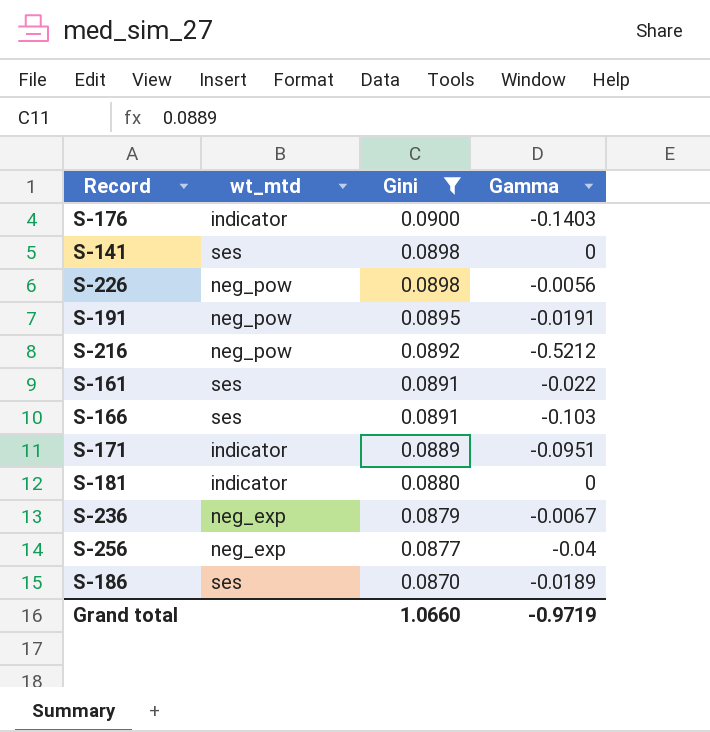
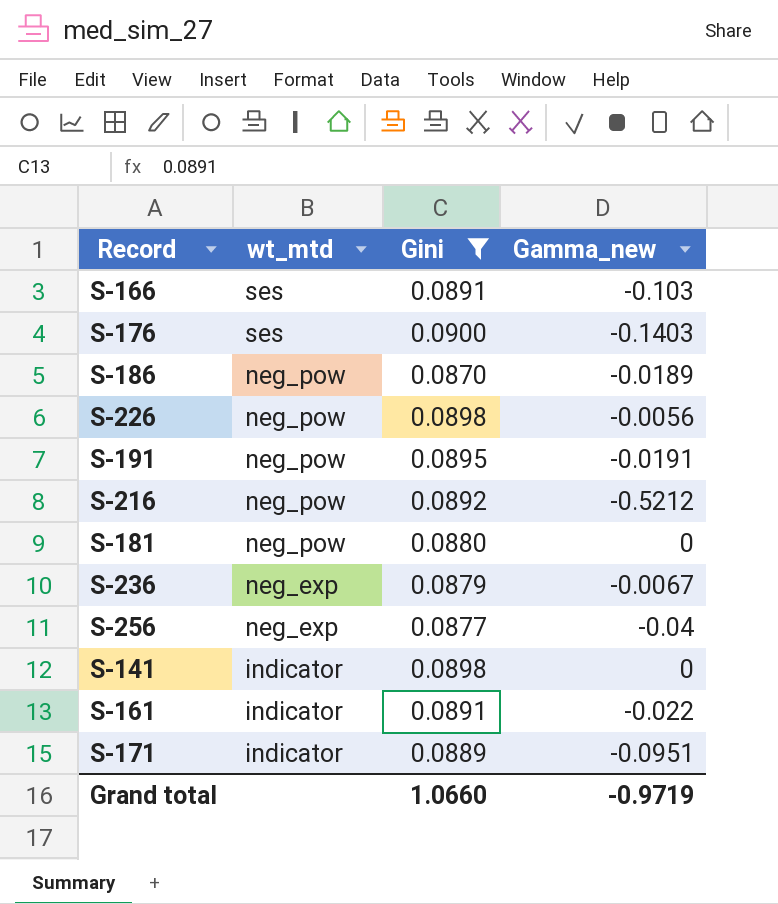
row order: Gini descending -> wt_mtd descending
column name: Gamma -> Gamma_new
S-176 | wt_mtd: indicator -> ses
S-186 | wt_mtd: ses -> neg_pow
S-181 | wt_mtd: indicator -> neg_pow
S-141 | wt_mtd: ses -> indicator
S-161 | wt_mtd: ses -> indicator

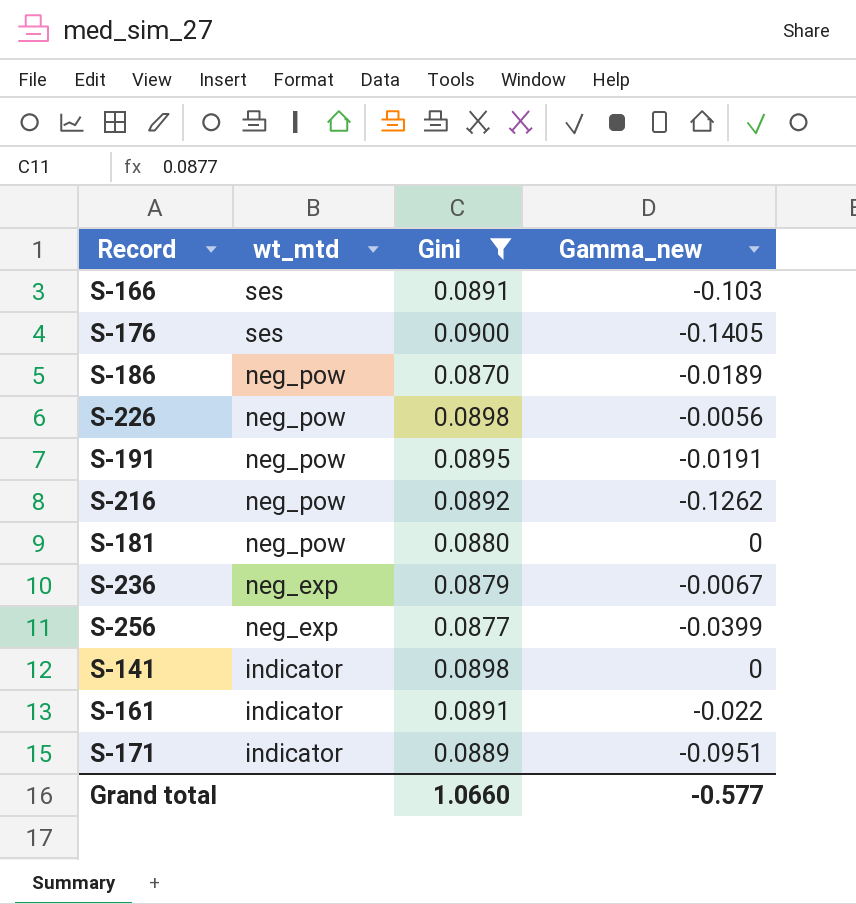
S-176 | Gamma_new: -0.1403 -> -0.1405
S-216 | Gamma_new: -0.5212 -> -0.1262
S-256 | Gamma_new: -0.04 -> -0.0399
Grand total | Gamma_new: -0.9719 -> -0.577

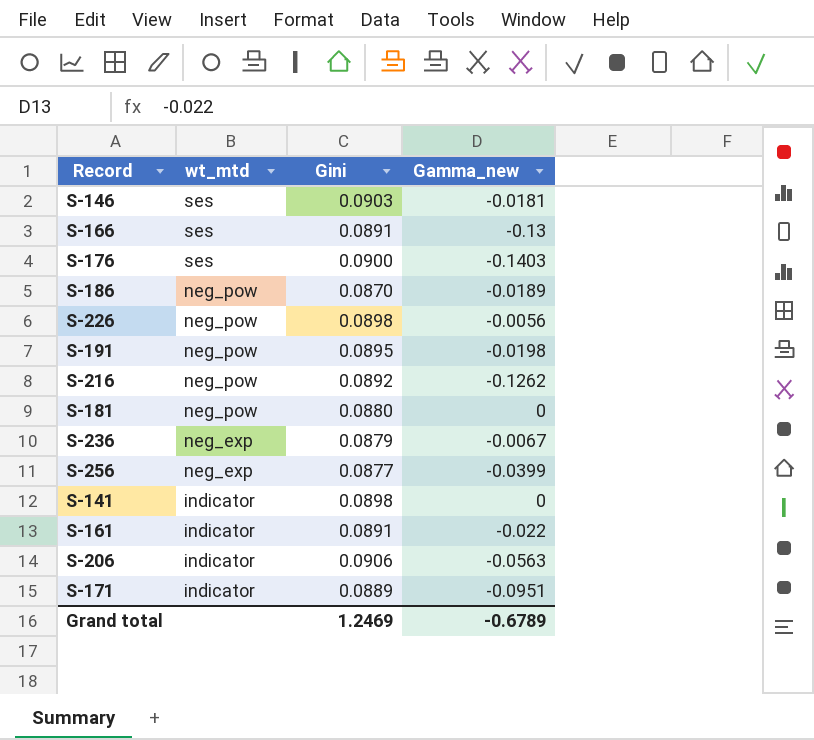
filter: Gini <= 0.0900 -> none
S-166 | Gamma_new: -0.103 -> -0.13
S-176 | Gamma_new: -0.1405 -> -0.1403
S-191 | Gamma_new: -0.0191 -> -0.0198
Grand total | Gini: 1.0660 -> 1.2469
Grand total | Gamma_new: -0.577 -> -0.6789

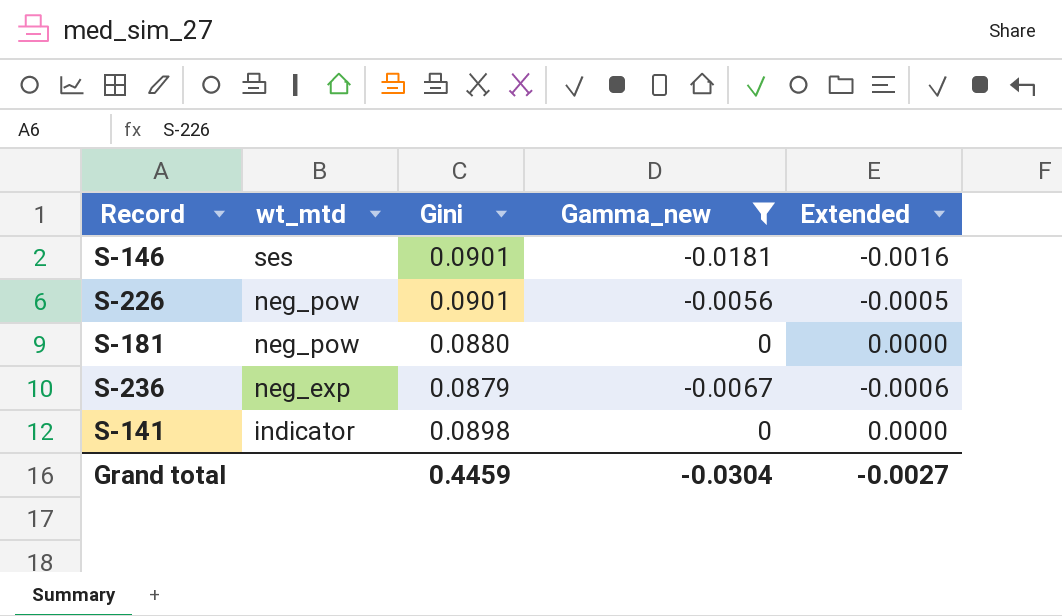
filter: none -> Gamma_new >= -0.0181
column Extended | formula: none -> [Gini] * [Gamma_new]
S-146 | Gini: 0.0903 -> 0.0901
S-226 | Gini: 0.0898 -> 0.0901
Grand total | Gini: 1.2469 -> 0.4459
Grand total | Gamma_new: -0.6789 -> -0.0304

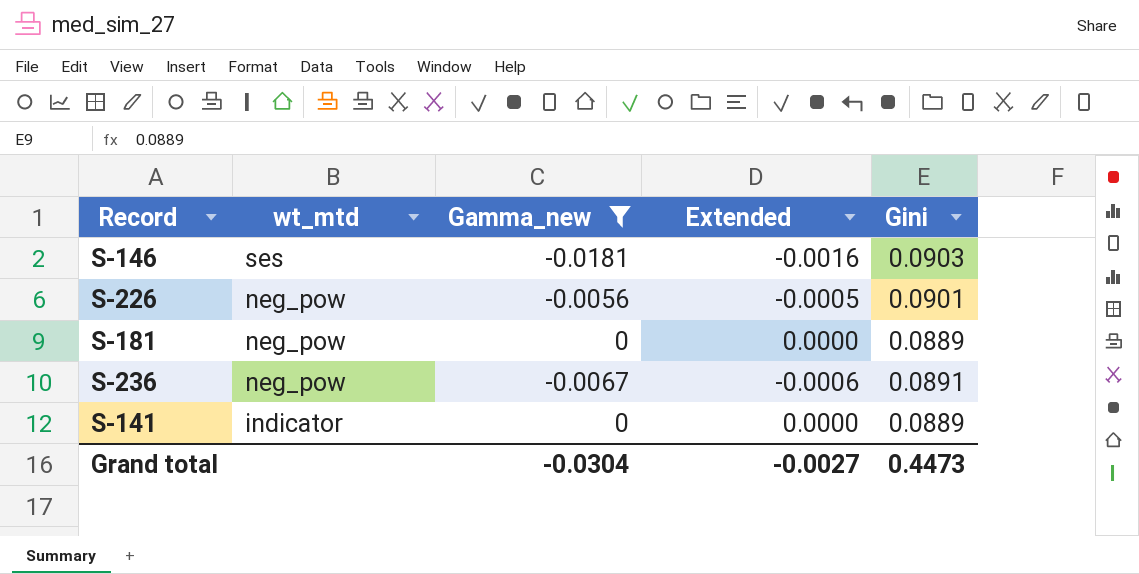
column Gini | position: 3 -> 5
S-146 | Gini: 0.0901 -> 0.0903
S-181 | Gini: 0.0880 -> 0.0889
S-236 | wt_mtd: neg_exp -> neg_pow
S-236 | Gini: 0.0879 -> 0.0891
S-141 | Gini: 0.0898 -> 0.0889
Grand total | Gini: 0.4459 -> 0.4473

